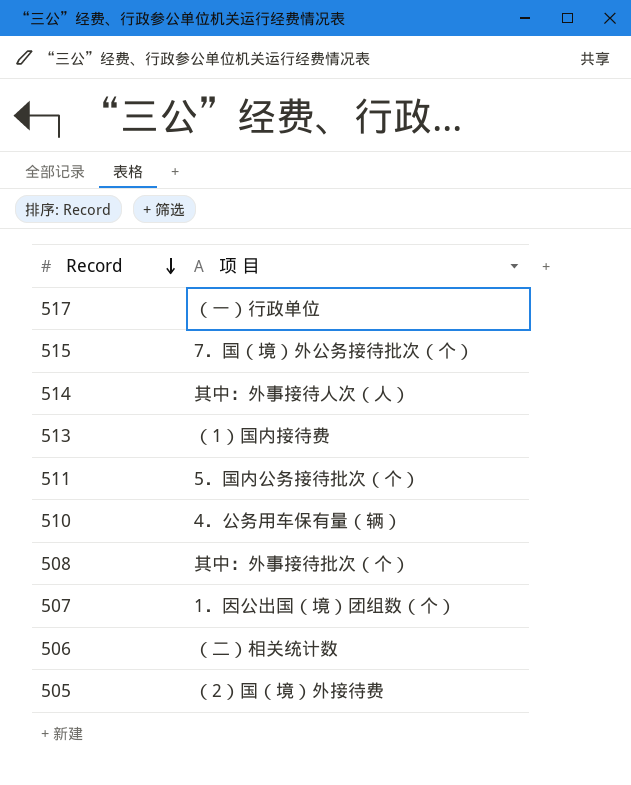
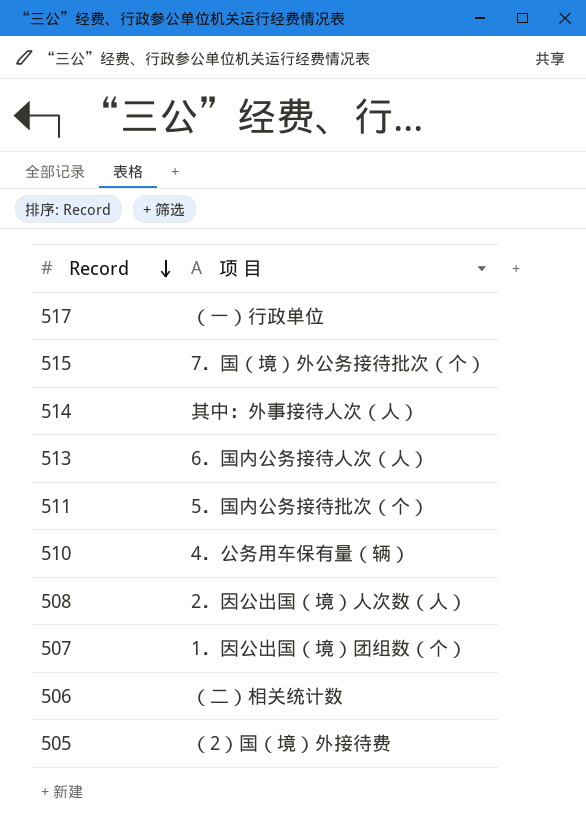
513 | 项 目: （1）国内接待费 -> 6．国内公务接待人次（人）
508 | 项 目: 其中：外事接待批次（个） -> 2．因公出国（境）人次数（人）

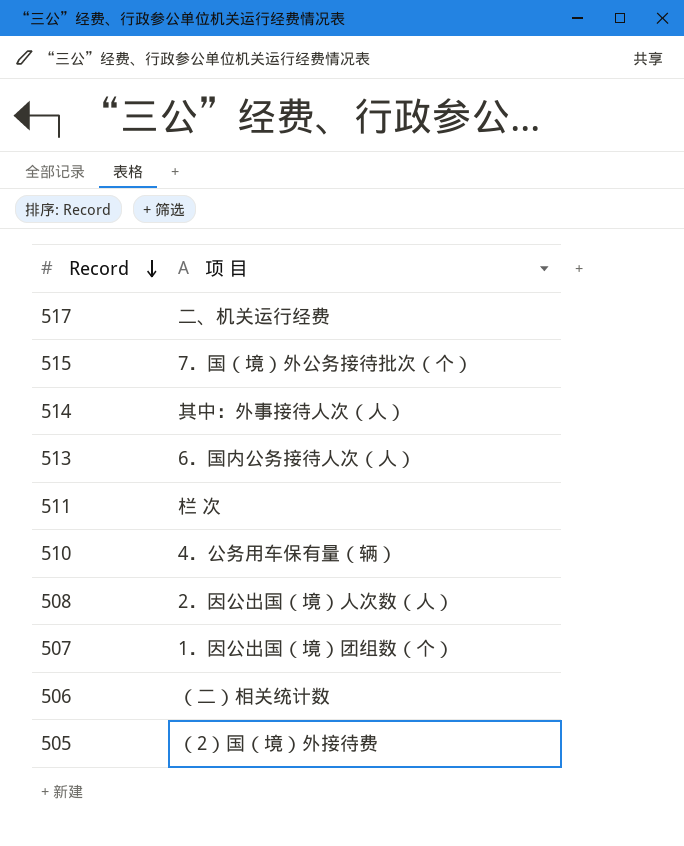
517 | 项 目: （一）行政单位 -> 二、机关运行经费
511 | 项 目: 5．国内公务接待批次（个） -> 栏 次

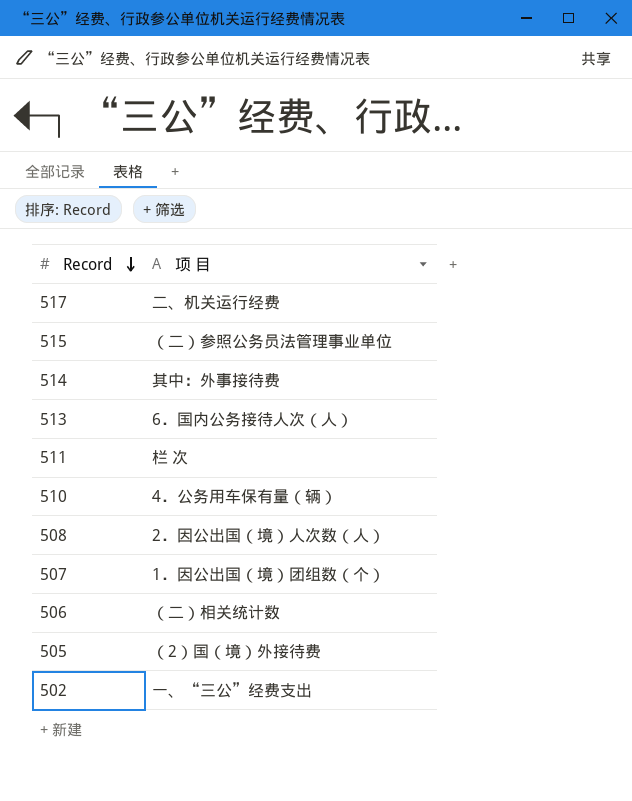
515 | 项 目: 7．国（境）外公务接待批次（个） -> （二）参照公务员法管理事业单位
514 | 项 目: 其中：外事接待人次（人） -> 其中：外事接待费
row 502: none -> 一、“三公”经费支出

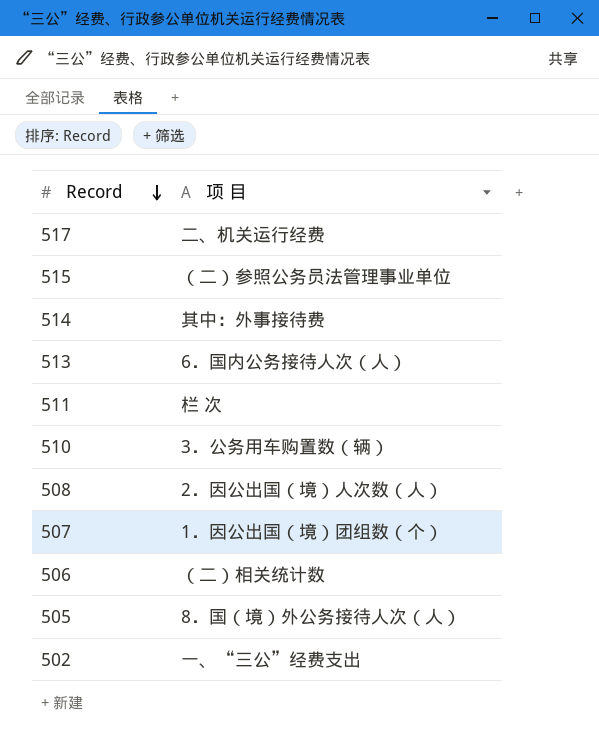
510 | 项 目: 4．公务用车保有量（辆） -> 3．公务用车购置数（辆）
505 | 项 目: （2）国（境）外接待费 -> 8．国（境）外公务接待人次（人）

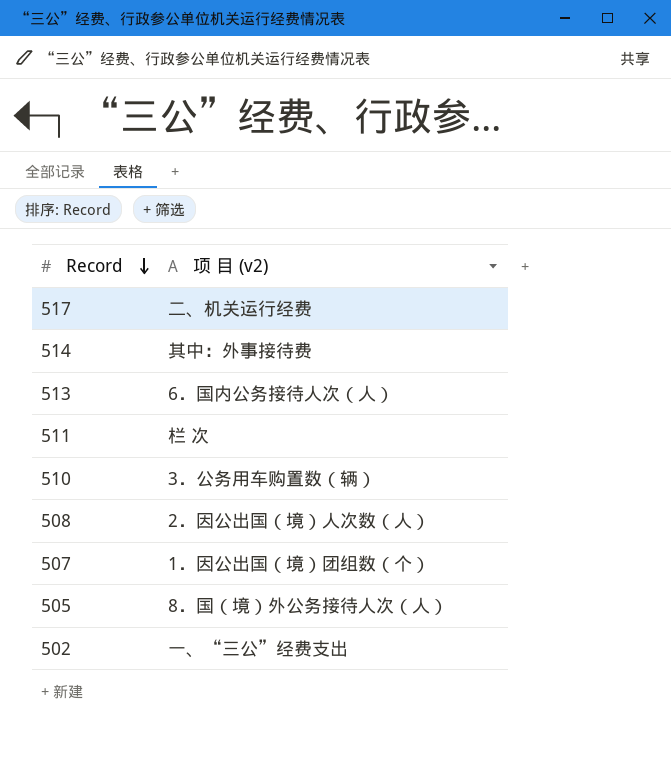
column name: 项 目 -> 项 目 (v2)
row 515: （二）参照公务员法管理事业单位 -> none
row 506: （二）相关统计数 -> none

